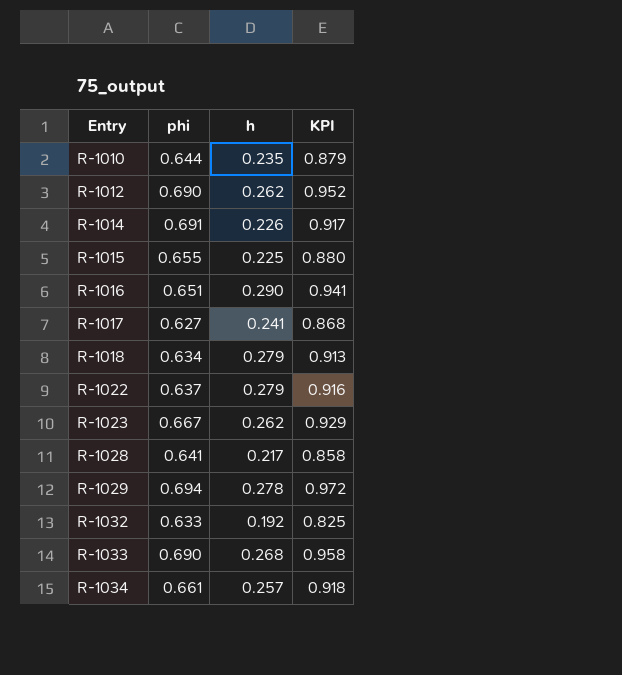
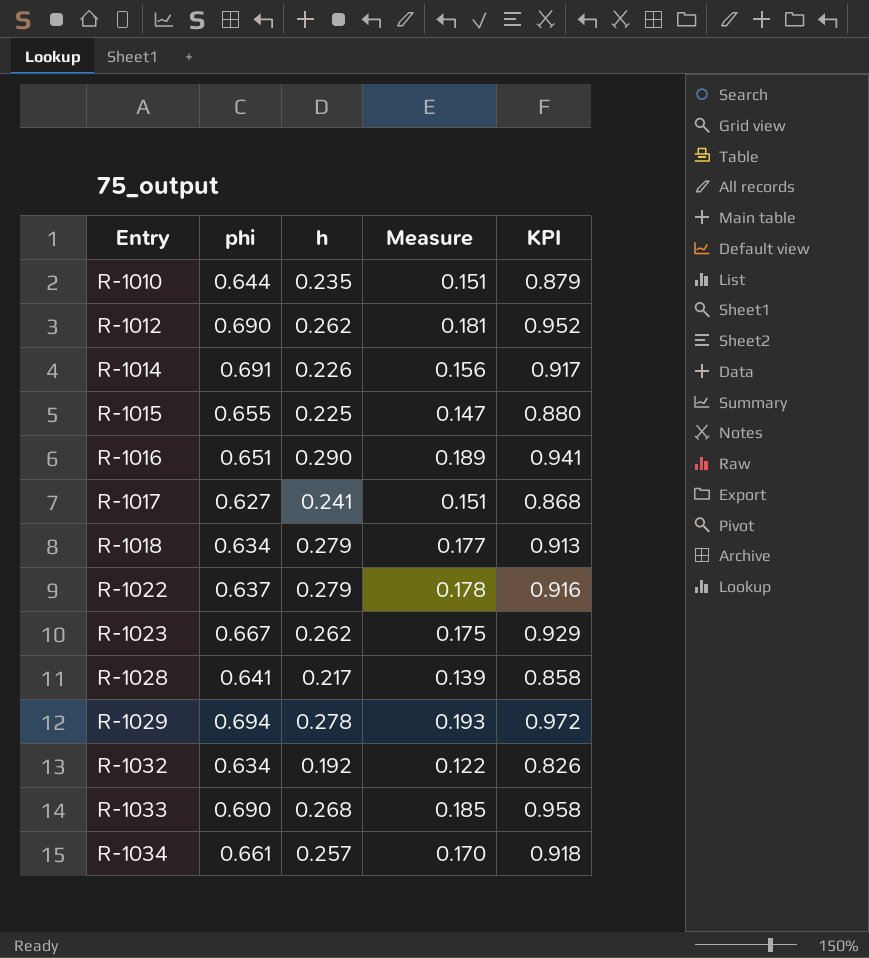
column Measure | formula: none -> [phi] * [h]
R-1032 | phi: 0.633 -> 0.634
R-1032 | KPI: 0.825 -> 0.826

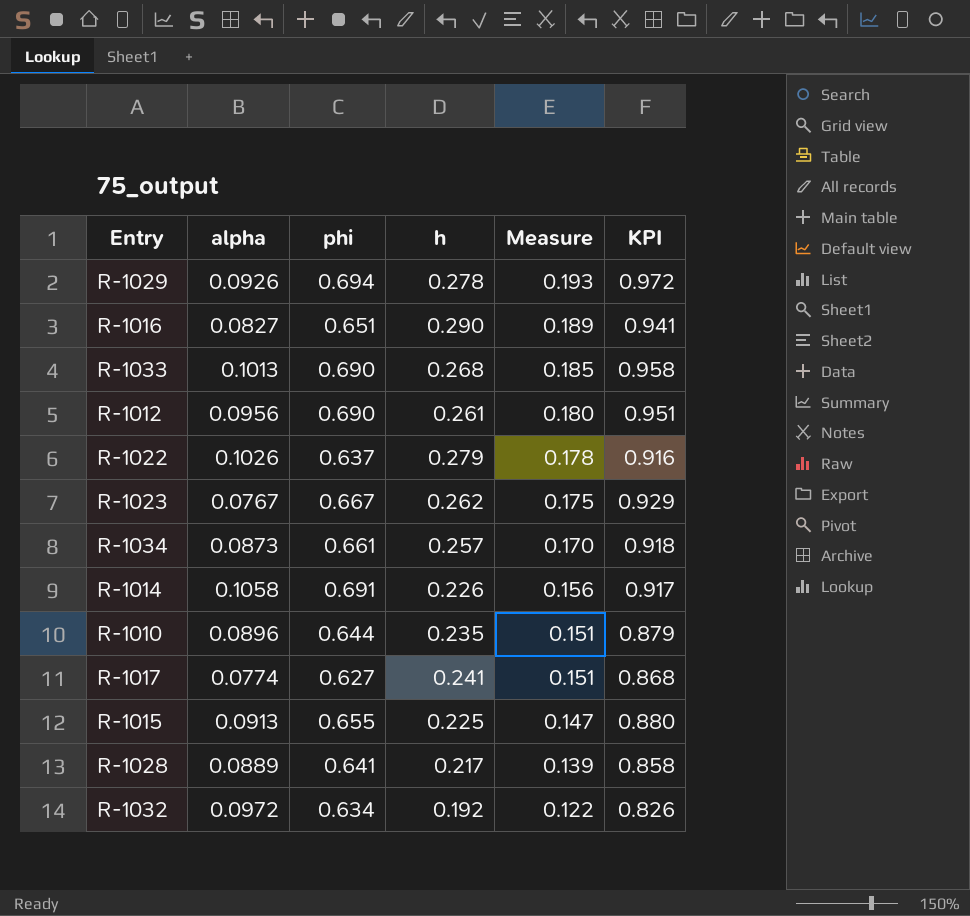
row order: Entry ascending -> Measure descending
column alpha | position: none -> 2
row R-1018: 0.634 | 0.279 | 0.177 | 0.913 -> none
R-1012 | h: 0.262 -> 0.261
R-1012 | Measure: 0.181 -> 0.180
R-1012 | KPI: 0.952 -> 0.951

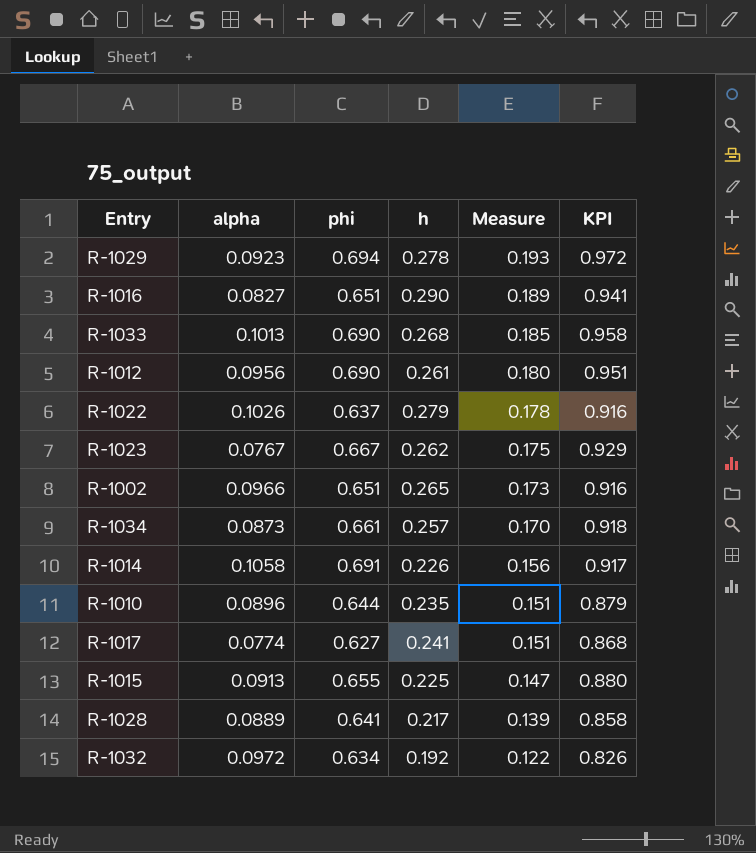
R-1029 | alpha: 0.0926 -> 0.0923
row R-1002: none -> 0.0966 | 0.651 | 0.265 | 0.173 | 0.916

